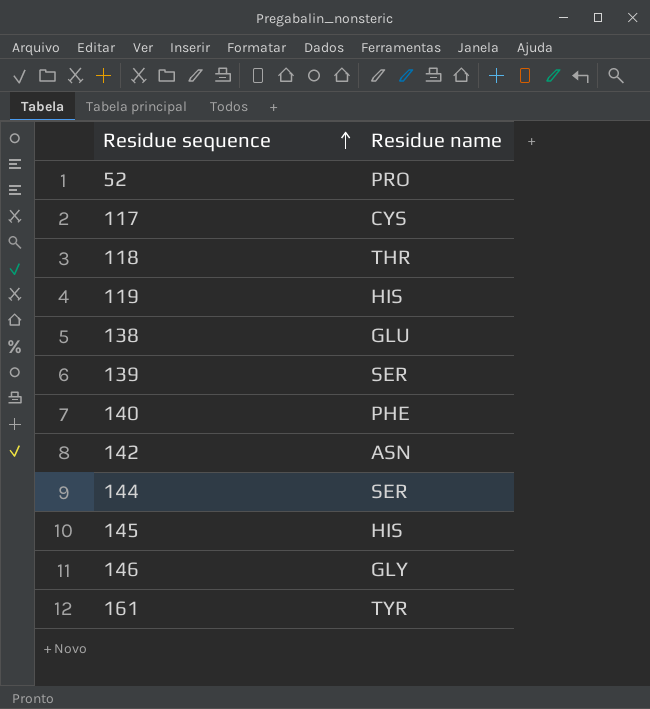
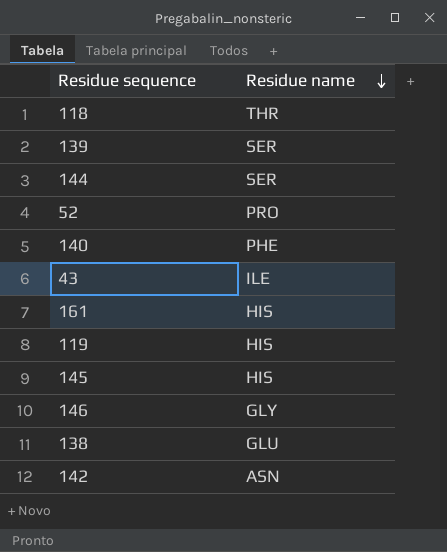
row order: Residue sequence ascending -> Residue name descending
row 117: CYS -> none
row 43: none -> ILE
161 | Residue name: TYR -> HIS

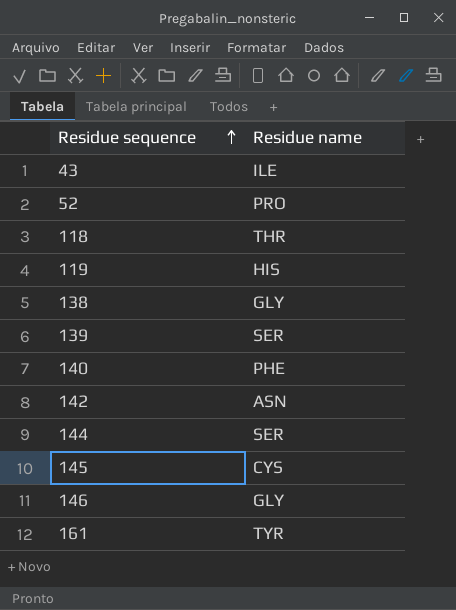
row order: Residue name descending -> Residue sequence ascending
138 | Residue name: GLU -> GLY
145 | Residue name: HIS -> CYS
161 | Residue name: HIS -> TYR

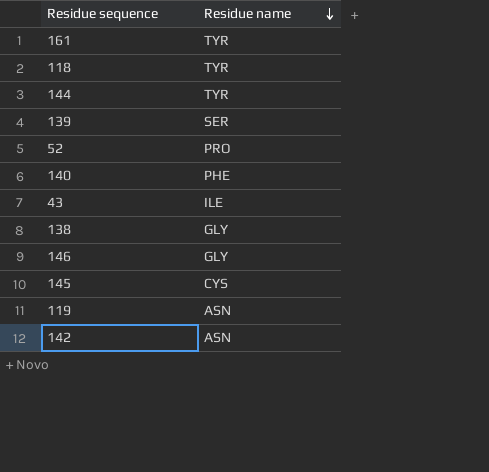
row order: Residue sequence ascending -> Residue name descending
118 | Residue name: THR -> TYR
144 | Residue name: SER -> TYR
119 | Residue name: HIS -> ASN

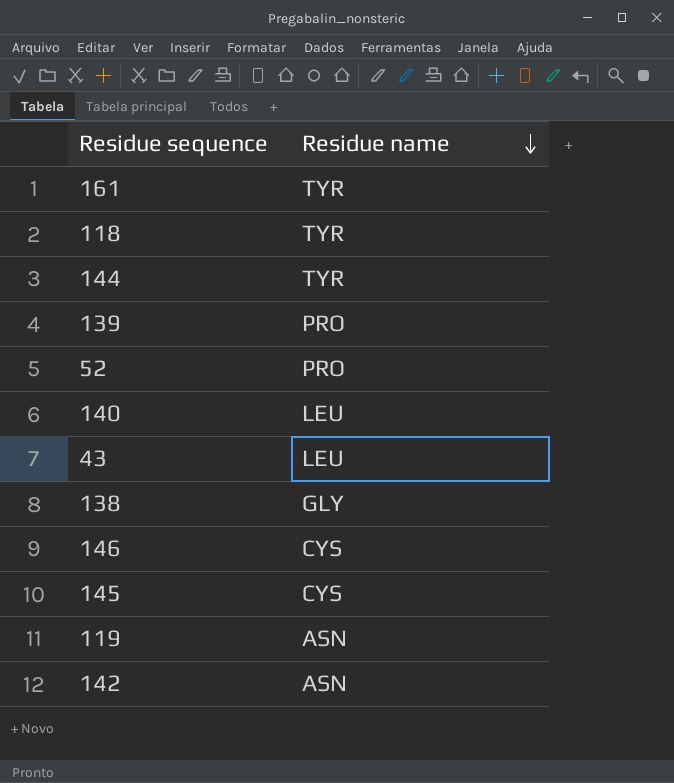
139 | Residue name: SER -> PRO
140 | Residue name: PHE -> LEU
43 | Residue name: ILE -> LEU
146 | Residue name: GLY -> CYS

